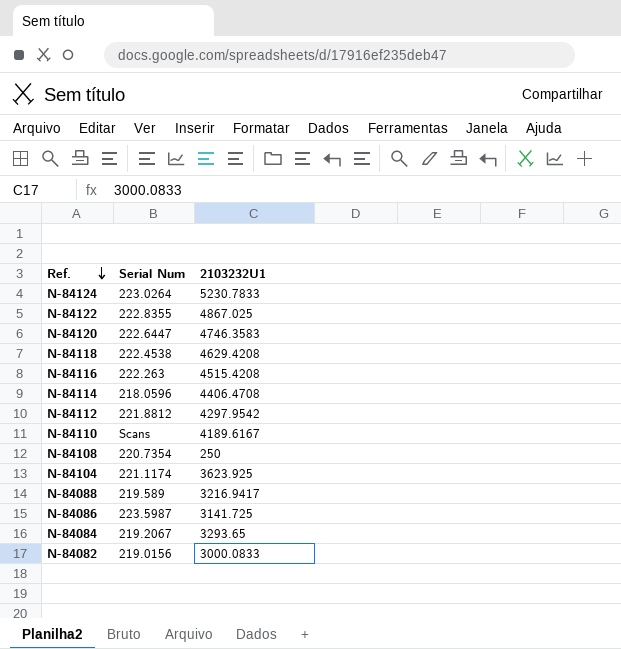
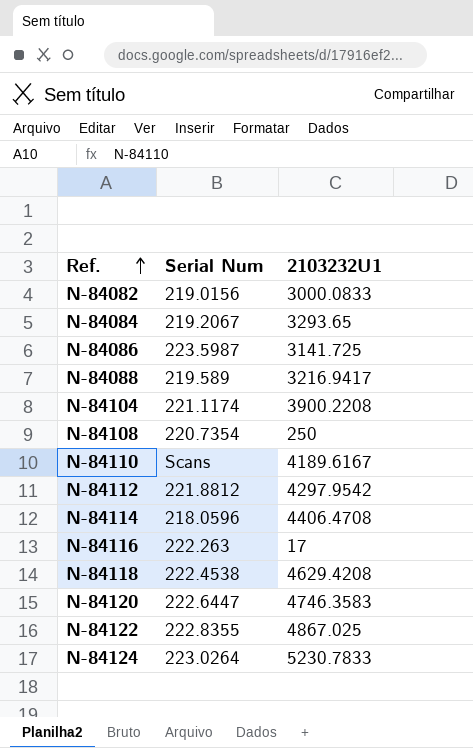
row order: Ref. descending -> Ref. ascending
N-84104 | 2103232U1: 3623.925 -> 3900.2208
N-84116 | 2103232U1: 4515.4208 -> 17

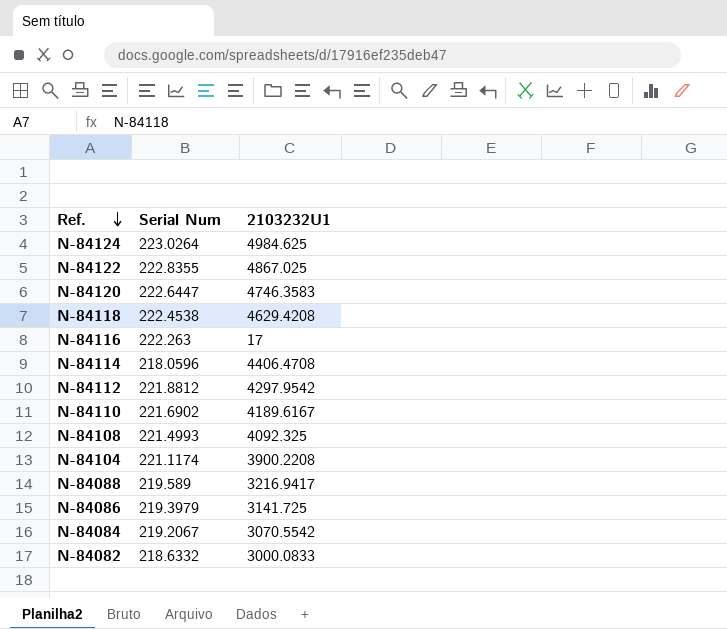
row order: Ref. ascending -> Ref. descending
N-84124 | 2103232U1: 5230.7833 -> 4984.625
N-84110 | Serial Num: Scans -> 221.6902
N-84108 | Serial Num: 220.7354 -> 221.4993
N-84108 | 2103232U1: 250 -> 4092.325
N-84086 | Serial Num: 223.5987 -> 219.3979
N-84084 | 2103232U1: 3293.65 -> 3070.5542
N-84082 | Serial Num: 219.0156 -> 218.6332

